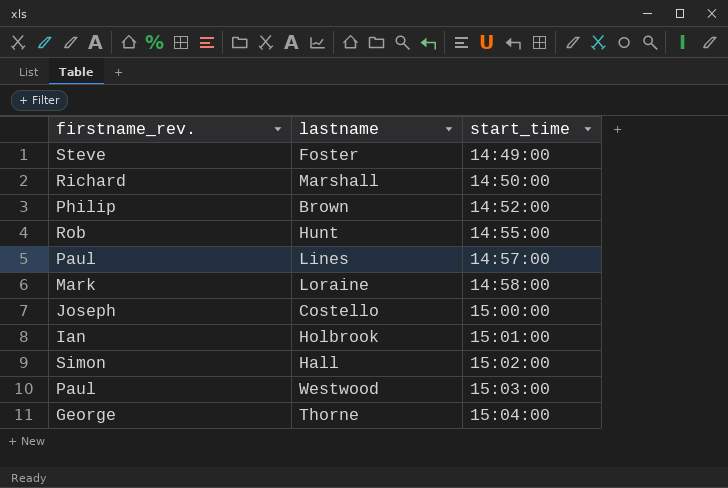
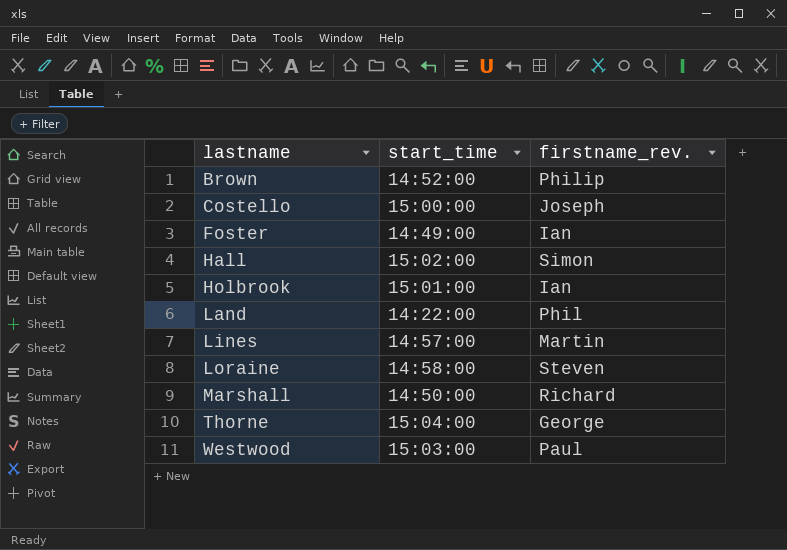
row order: start_time ascending -> lastname ascending
column firstname_rev. | position: 1 -> 3
row Hunt: Rob | 14:55:00 -> none
Foster | firstname_rev.: Steve -> Ian
row Land: none -> 14:22:00 | Phil
Lines | firstname_rev.: Paul -> Martin
Loraine | firstname_rev.: Mark -> Steven

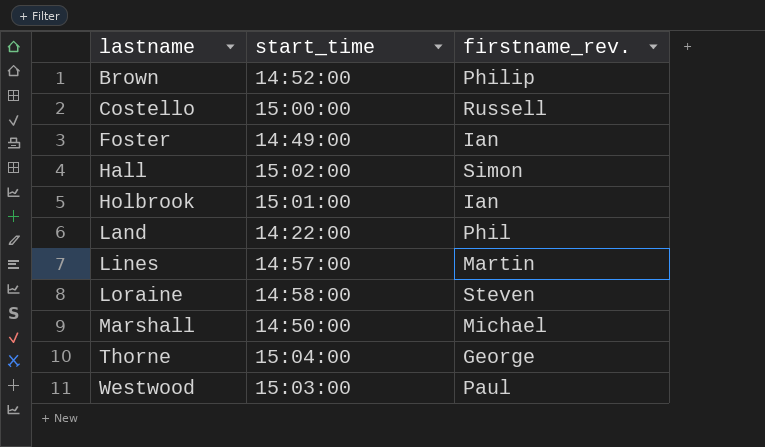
Costello | firstname_rev.: Joseph -> Russell
Marshall | firstname_rev.: Richard -> Michael

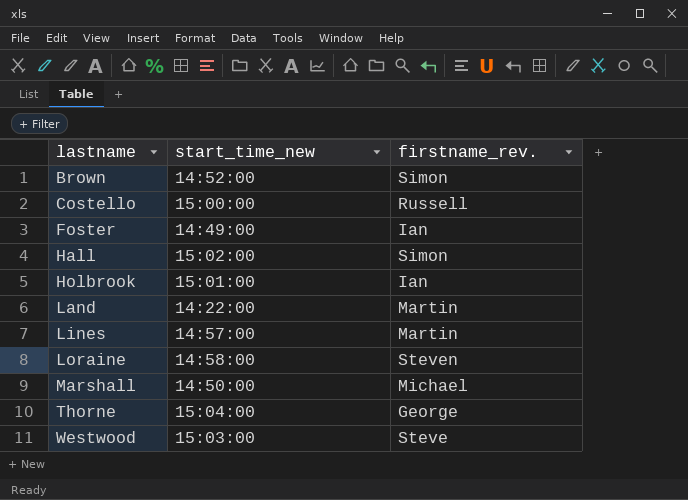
column name: start_time -> start_time_new
Brown | firstname_rev.: Philip -> Simon
Land | firstname_rev.: Phil -> Martin
Westwood | firstname_rev.: Paul -> Steve

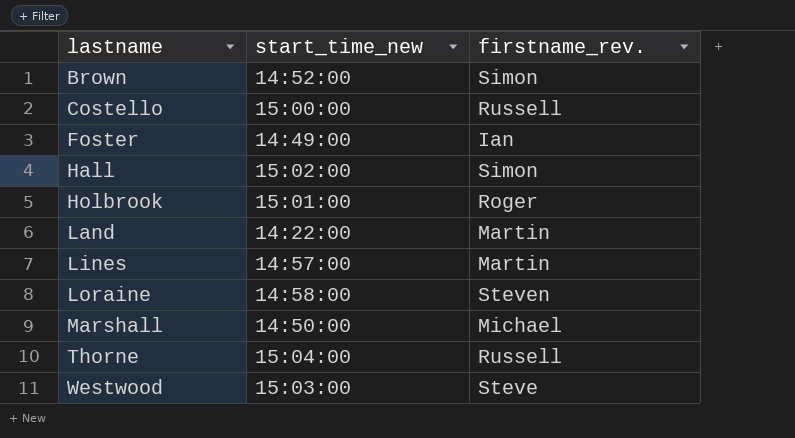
Holbrook | firstname_rev.: Ian -> Roger
Thorne | firstname_rev.: George -> Russell

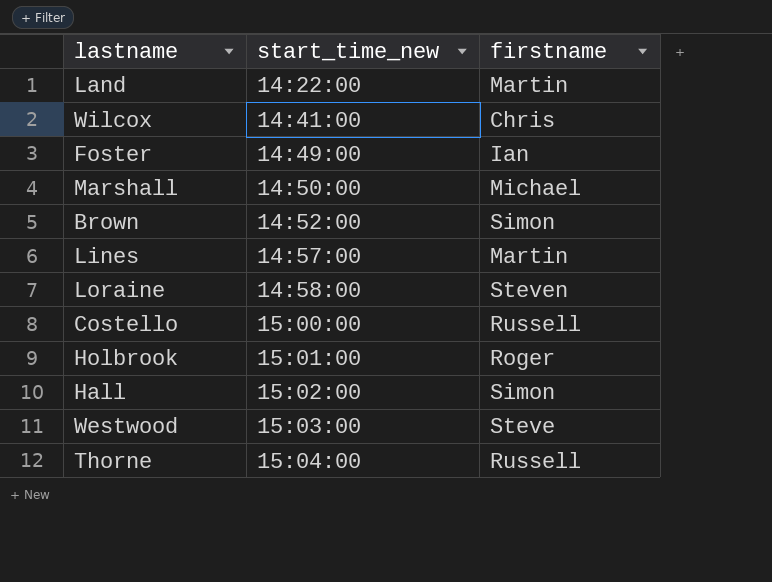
row order: lastname ascending -> start_time_new ascending
column name: firstname_rev. -> firstname
row Wilcox: none -> 14:41:00 | Chris

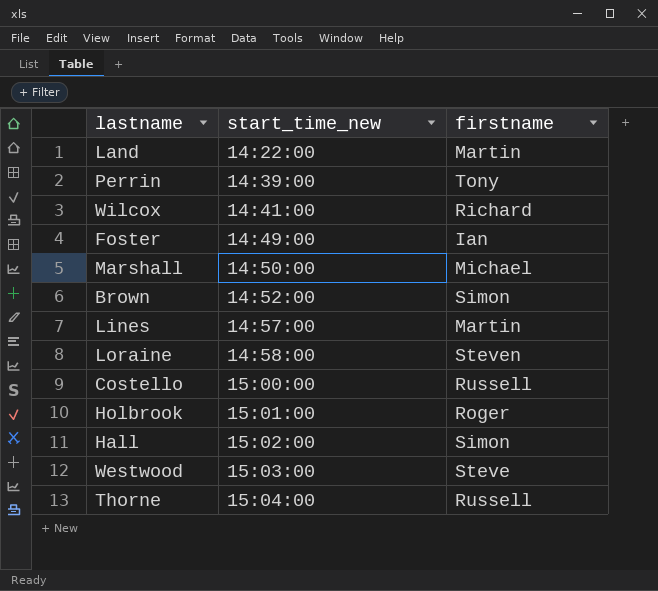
row Perrin: none -> 14:39:00 | Tony
Wilcox | firstname: Chris -> Richard

